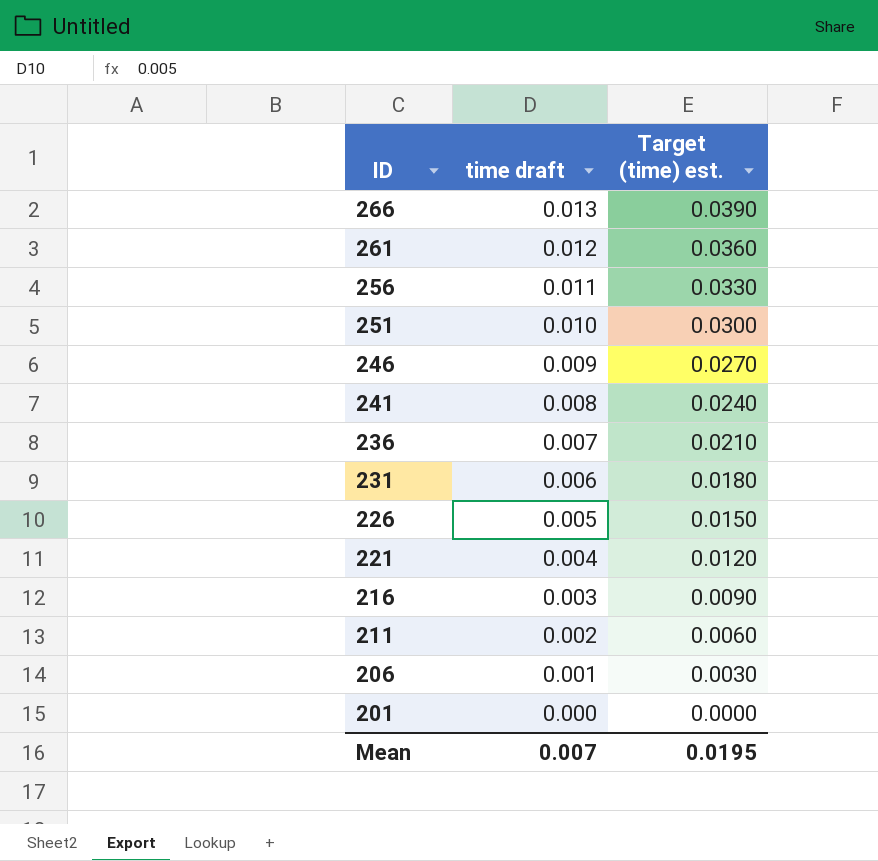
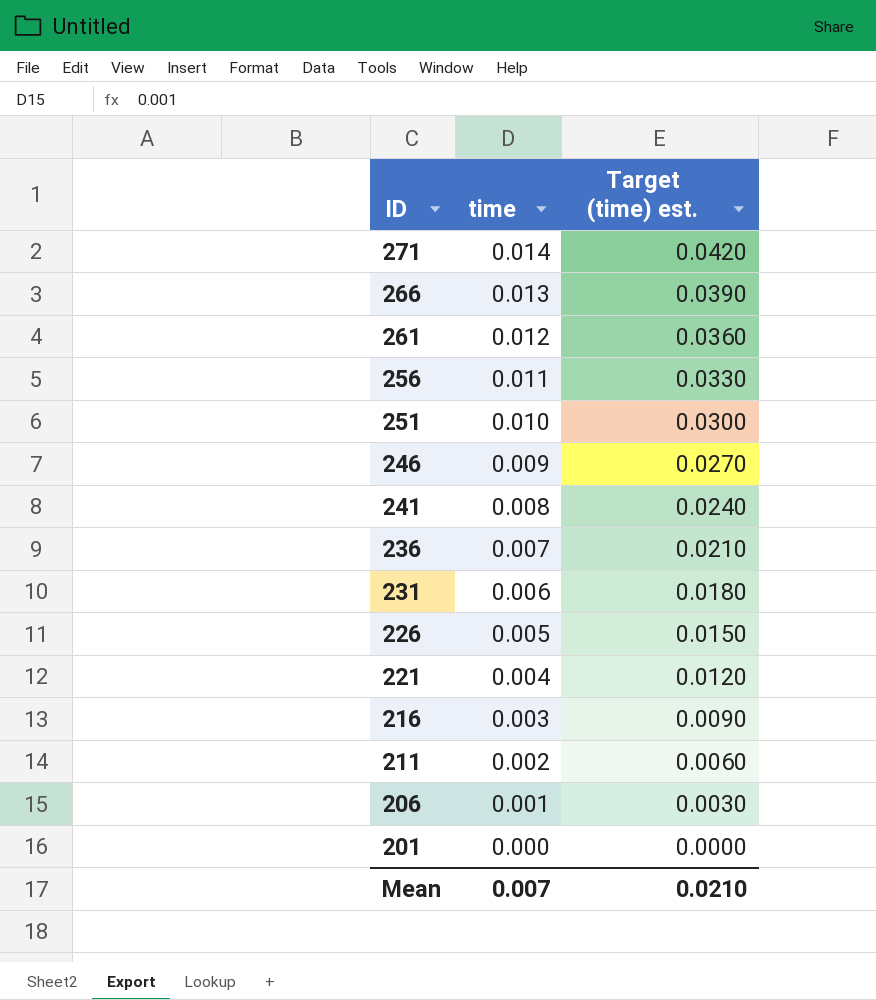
column name: time draft -> time
row 271: none -> 0.014 | 0.0420
Mean | Target (time) est.: 0.0195 -> 0.0210

